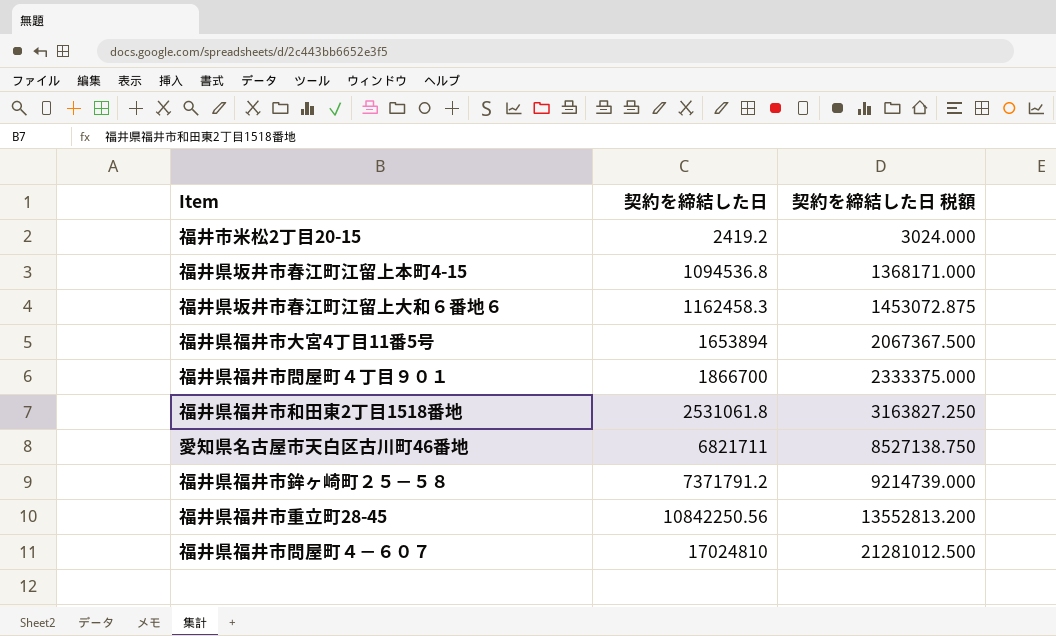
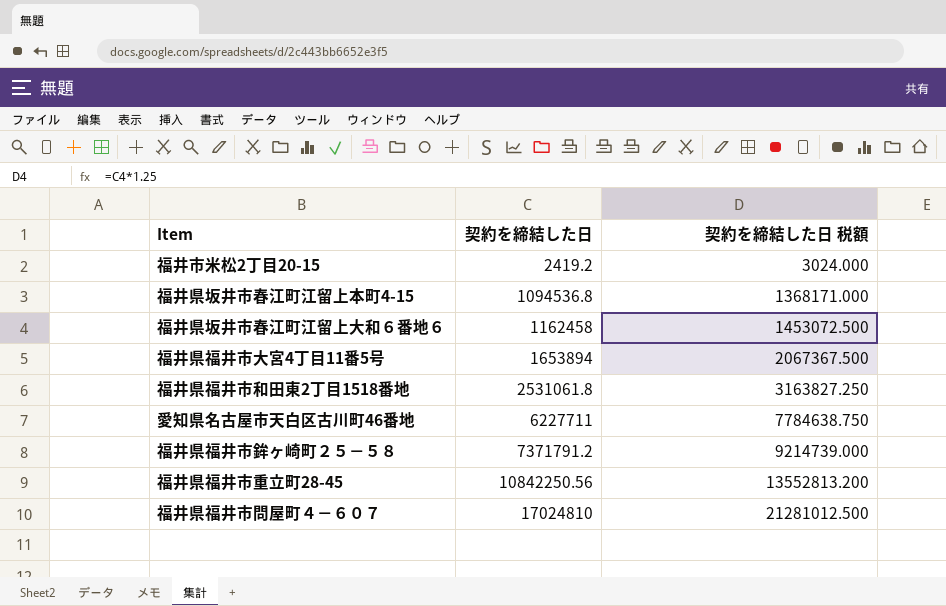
row 福井県福井市問屋町４丁目９０１: 1866700 | 2333375.000 -> none
福井県坂井市春江町江留上大和６番地６ | 契約を締結した日: 1162458.3 -> 1162458
福井県坂井市春江町江留上大和６番地６ | 契約を締結した日 税額: 1453072.875 -> 1453072.500
愛知県名古屋市天白区古川町46番地 | 契約を締結した日: 6821711 -> 6227711
愛知県名古屋市天白区古川町46番地 | 契約を締結した日 税額: 8527138.750 -> 7784638.750

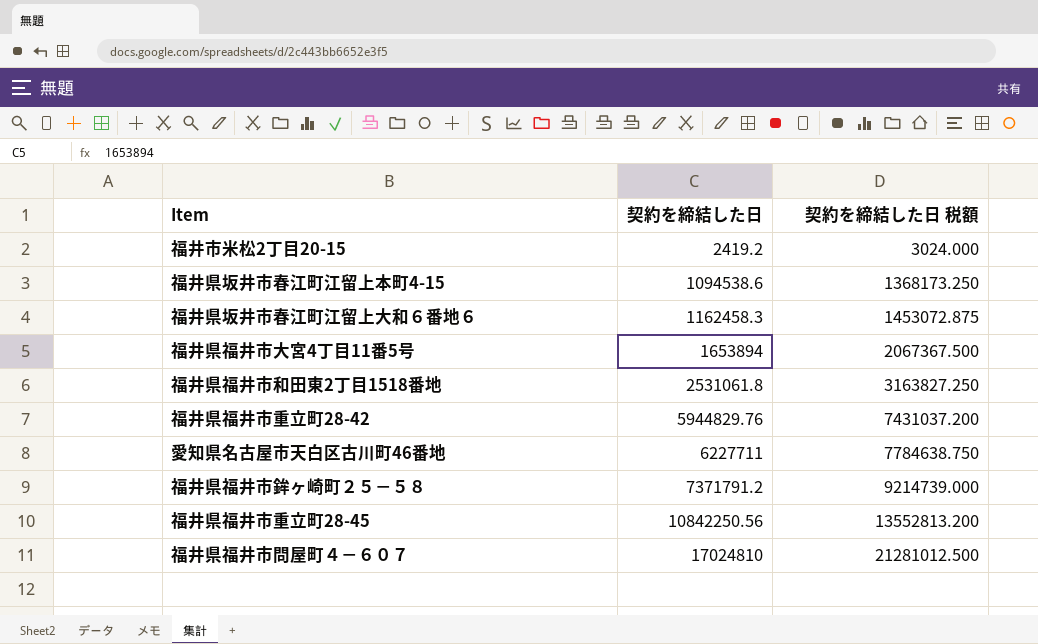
福井県坂井市春江町江留上本町4-15 | 契約を締結した日: 1094536.8 -> 1094538.6
福井県坂井市春江町江留上本町4-15 | 契約を締結した日 税額: 1368171.000 -> 1368173.250
福井県坂井市春江町江留上大和６番地６ | 契約を締結した日: 1162458 -> 1162458.3
福井県坂井市春江町江留上大和６番地６ | 契約を締結した日 税額: 1453072.500 -> 1453072.875
row 福井県福井市重立町28-42: none -> 5944829.76 | 7431037.200

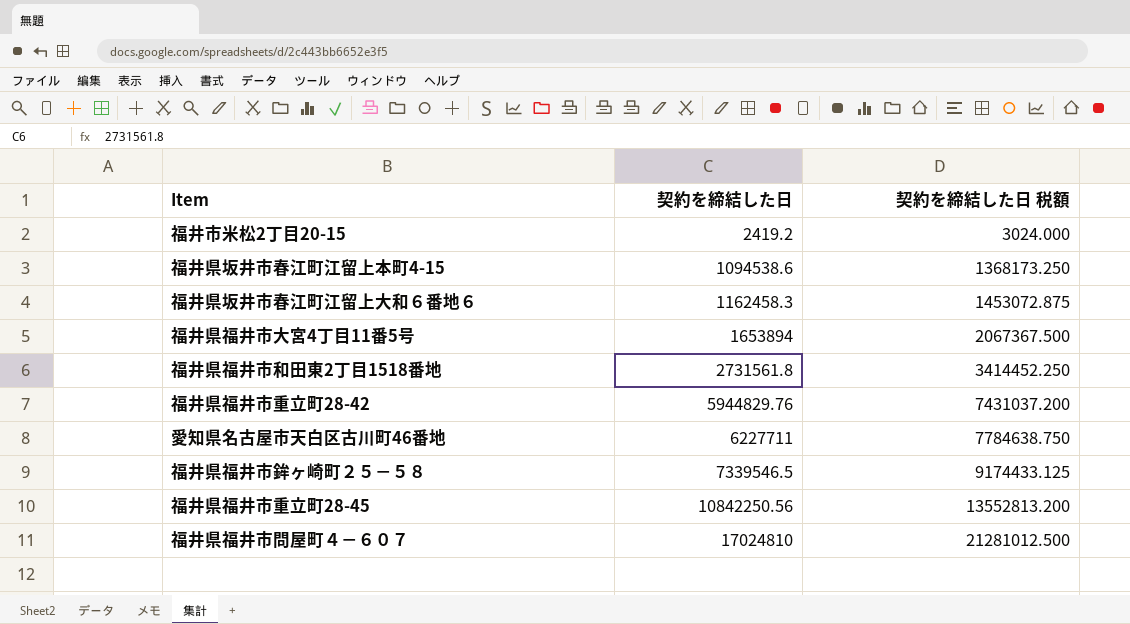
福井県福井市和田東2丁目1518番地 | 契約を締結した日: 2531061.8 -> 2731561.8
福井県福井市和田東2丁目1518番地 | 契約を締結した日 税額: 3163827.250 -> 3414452.250
福井県福井市鉾ヶ崎町２５－５８ | 契約を締結した日: 7371791.2 -> 7339546.5
福井県福井市鉾ヶ崎町２５－５８ | 契約を締結した日 税額: 9214739.000 -> 9174433.125

